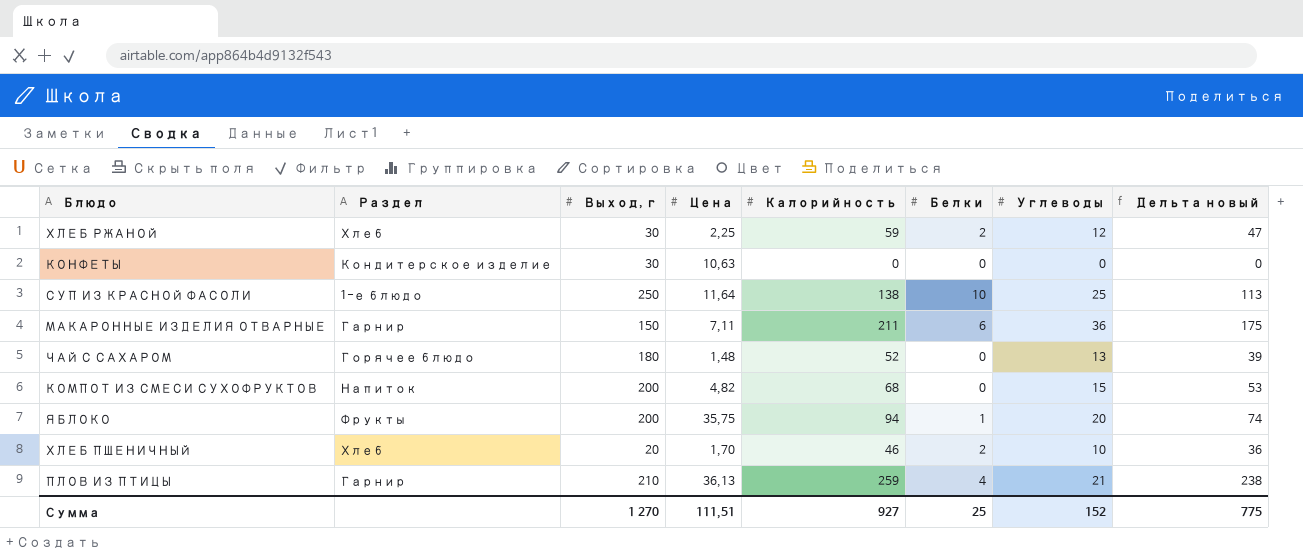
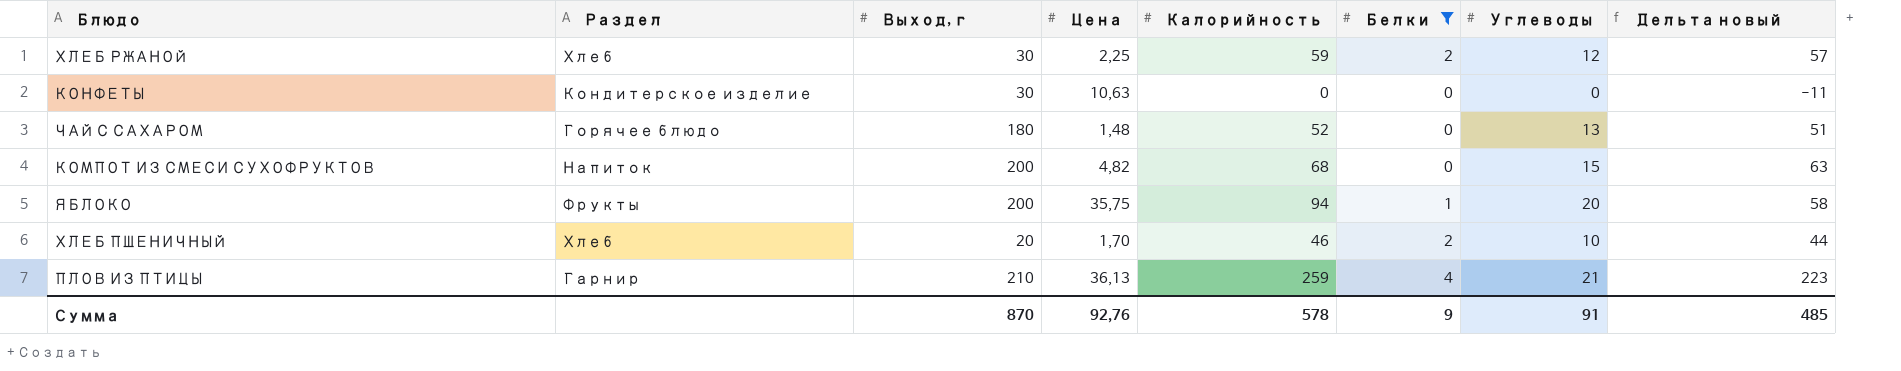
filter: none -> Белки <= 4
column Дельта новый | formula: [Калорийность] - [Углеводы] -> [Калорийность] - [Цена]
Сумма | Выход, г: 1 270 -> 870
Сумма | Цена: 111,51 -> 92,76
Сумма | Калорийность: 927 -> 578
Сумма | Белки: 25 -> 9
Сумма | Углеводы: 152 -> 91
Сумма | Дельта новый: 775 -> 485

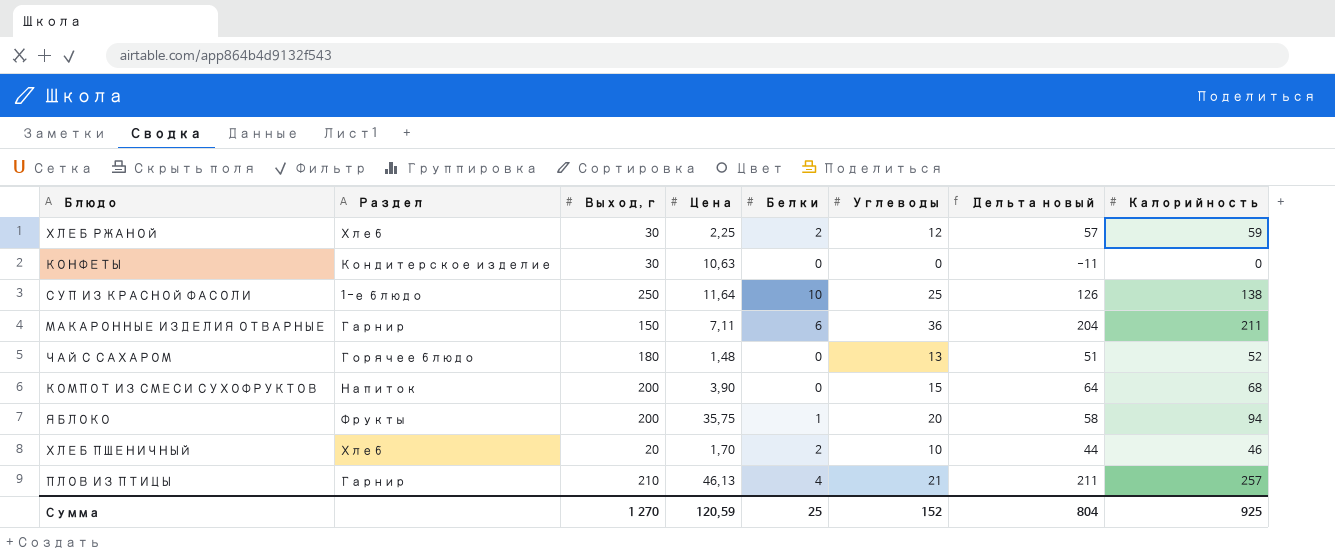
filter: Белки <= 4 -> none
column Калорийность | position: 5 -> 8
КОМПОТ ИЗ СМЕСИ СУХОФРУКТОВ | Цена: 4,82 -> 3,90
КОМПОТ ИЗ СМЕСИ СУХОФРУКТОВ | Дельта новый: 63 -> 64
ПЛОВ ИЗ ПТИЦЫ | Цена: 36,13 -> 46,13
ПЛОВ ИЗ ПТИЦЫ | Дельта новый: 223 -> 211
ПЛОВ ИЗ ПТИЦЫ | Калорийность: 259 -> 257
Сумма | Выход, г: 870 -> 1 270
Сумма | Цена: 92,76 -> 120,59
Сумма | Белки: 9 -> 25
Сумма | Углеводы: 91 -> 152
Сумма | Дельта новый: 485 -> 804
Сумма | Калорийность: 578 -> 925

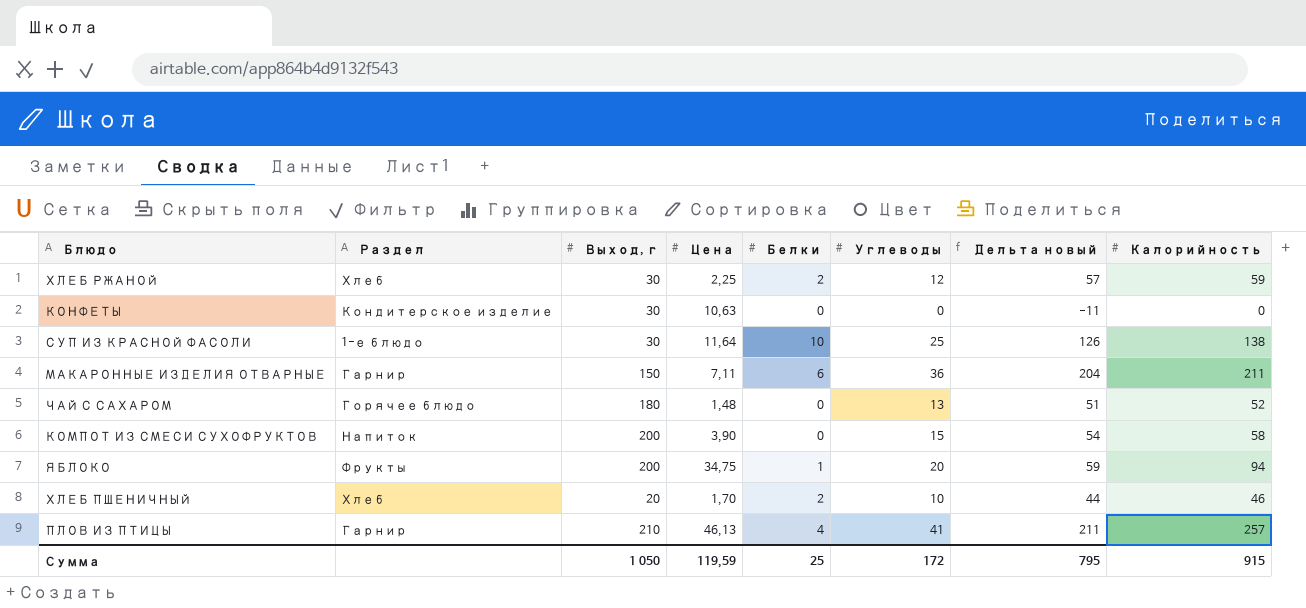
СУП ИЗ КРАСНОЙ ФАСОЛИ | Выход, г: 250 -> 30
КОМПОТ ИЗ СМЕСИ СУХОФРУКТОВ | Дельта новый: 64 -> 54
КОМПОТ ИЗ СМЕСИ СУХОФРУКТОВ | Калорийность: 68 -> 58
ЯБЛОКО | Цена: 35,75 -> 34,75
ЯБЛОКО | Дельта новый: 58 -> 59
ПЛОВ ИЗ ПТИЦЫ | Углеводы: 21 -> 41
Сумма | Выход, г: 1 270 -> 1 050
Сумма | Цена: 120,59 -> 119,59
Сумма | Углеводы: 152 -> 172
Сумма | Дельта новый: 804 -> 795
Сумма | Калорийность: 925 -> 915

